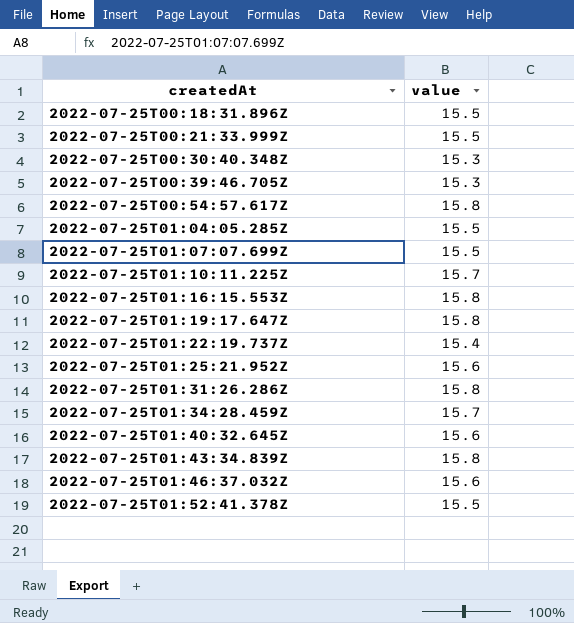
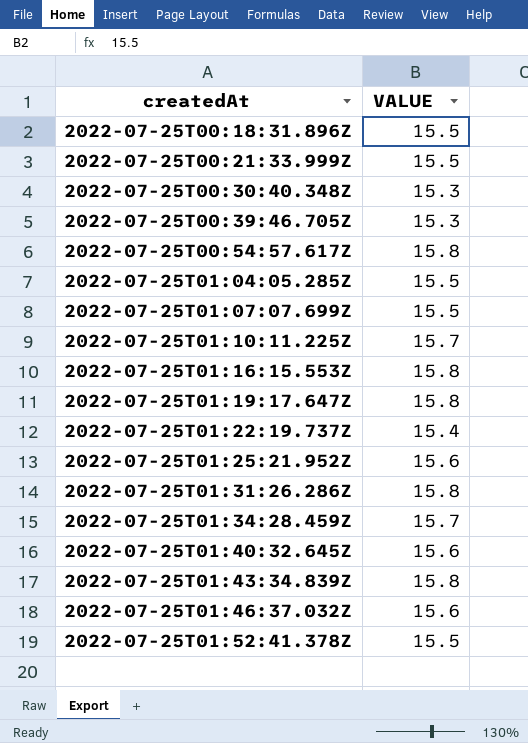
column name: value -> VALUE

